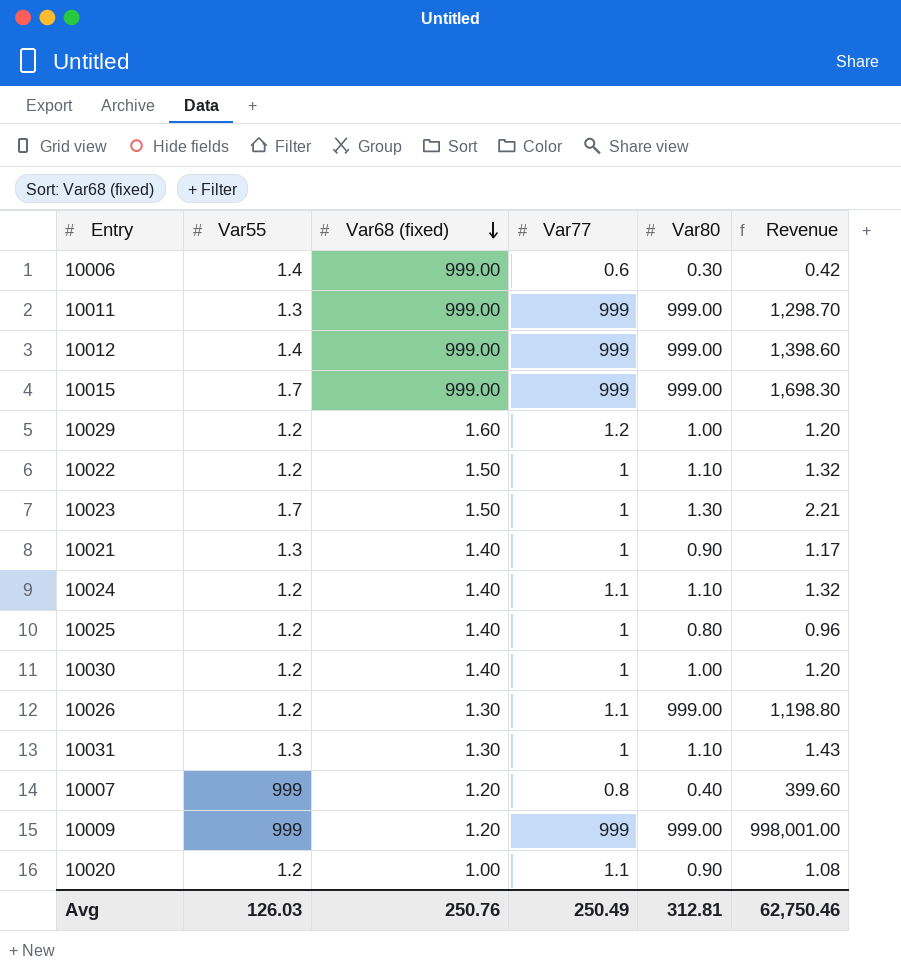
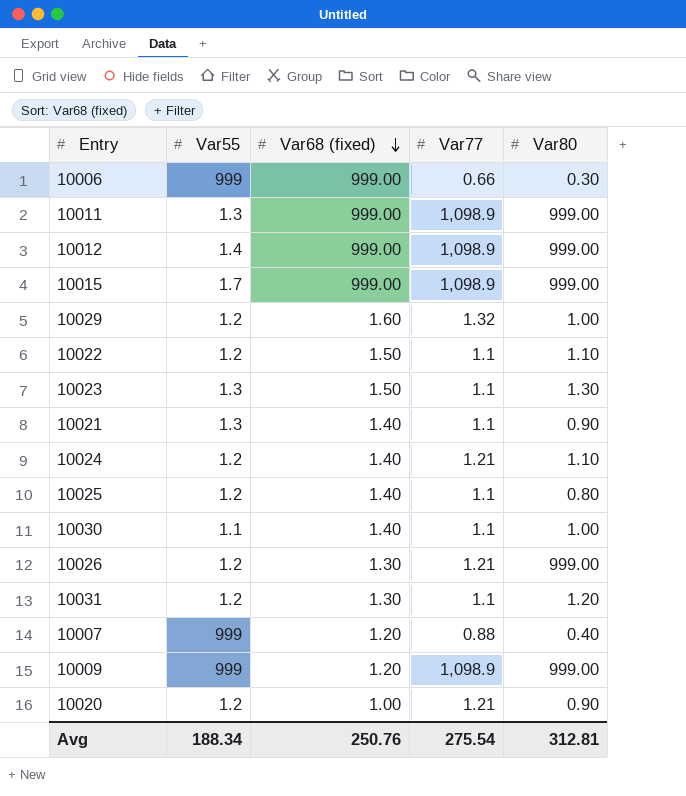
column Revenue | formula: [Var55] * [Var80] -> none
10006 | Var55: 1.4 -> 999
10006 | Var77: 0.6 -> 0.66
10011 | Var77: 999 -> 1,098.9
10012 | Var77: 999 -> 1,098.9
10015 | Var77: 999 -> 1,098.9
10029 | Var77: 1.2 -> 1.32
10022 | Var77: 1 -> 1.1
10023 | Var55: 1.7 -> 1.3
10023 | Var77: 1 -> 1.1
10021 | Var77: 1 -> 1.1
10024 | Var77: 1.1 -> 1.21
10025 | Var77: 1 -> 1.1
10030 | Var55: 1.2 -> 1.1
10030 | Var77: 1 -> 1.1
10026 | Var77: 1.1 -> 1.21
10031 | Var55: 1.3 -> 1.2
10031 | Var77: 1 -> 1.1
10031 | Var80: 1.10 -> 1.20
10007 | Var77: 0.8 -> 0.88
10009 | Var77: 999 -> 1,098.9
10020 | Var77: 1.1 -> 1.21
Avg | Var55: 126.03 -> 188.34
Avg | Var77: 250.49 -> 275.54

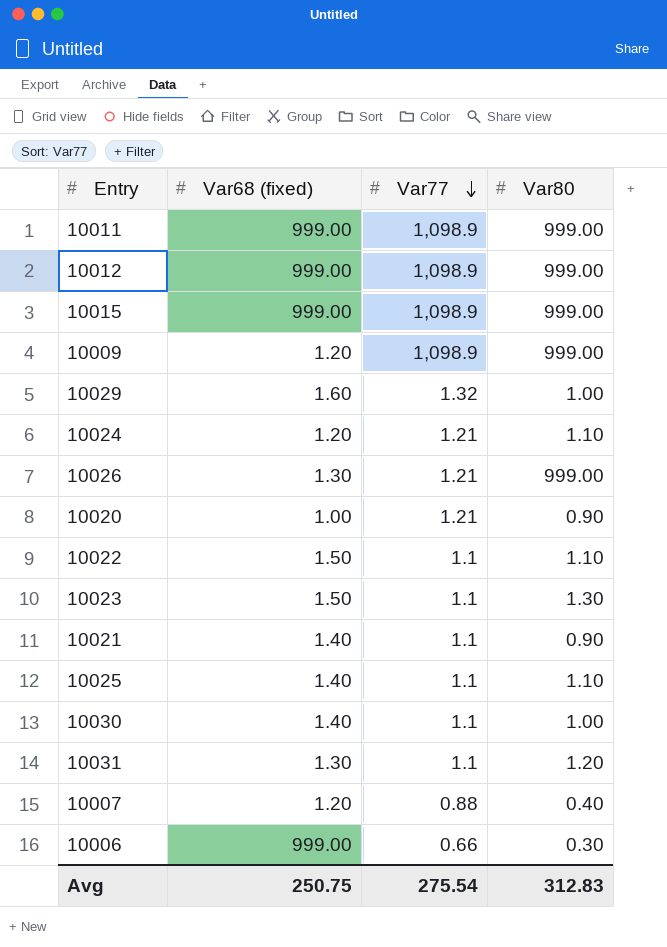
row order: Var68 (fixed) descending -> Var77 descending
column Var55 | position: 2 -> none
10024 | Var68 (fixed): 1.40 -> 1.20
10025 | Var80: 0.80 -> 1.10
Avg | Var68 (fixed): 250.76 -> 250.75
Avg | Var80: 312.81 -> 312.83

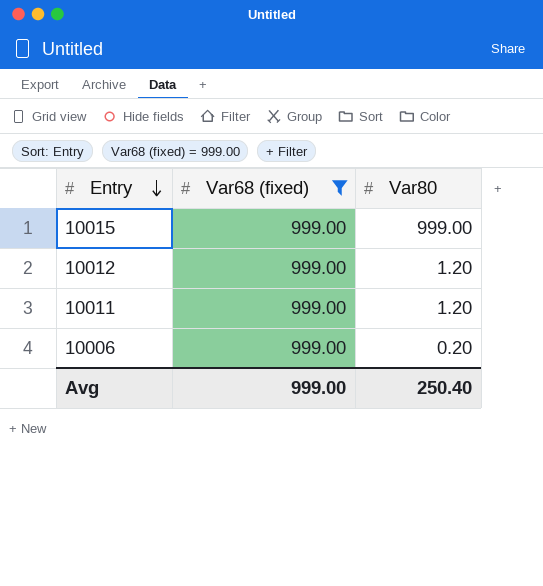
filter: none -> Var68 (fixed) = 999.00
row order: Var77 descending -> Entry descending
column Var77 | position: 3 -> none
10012 | Var80: 999.00 -> 1.20
10011 | Var80: 999.00 -> 1.20
10006 | Var80: 0.30 -> 0.20
Avg | Var68 (fixed): 250.75 -> 999.00
Avg | Var80: 312.83 -> 250.40

